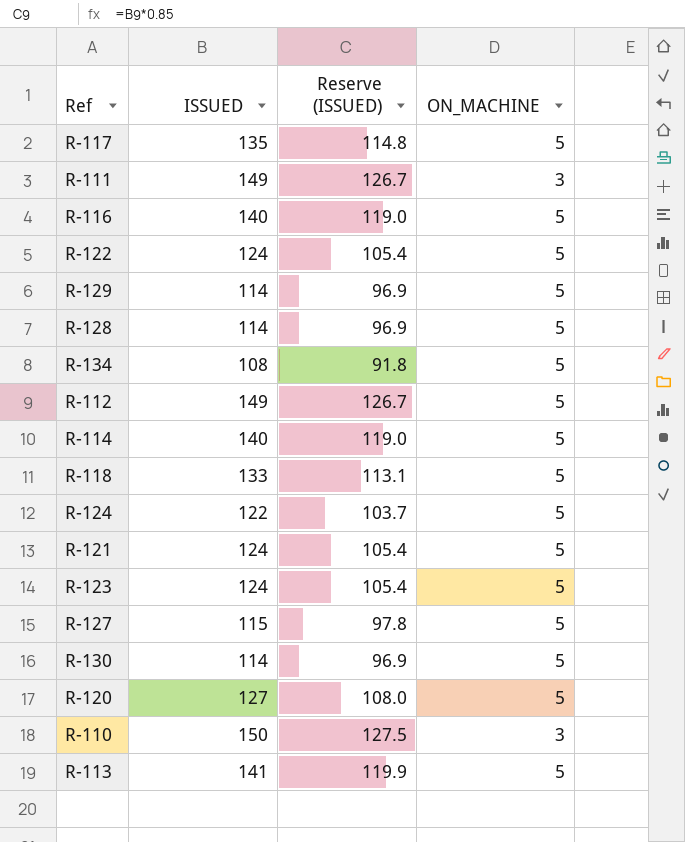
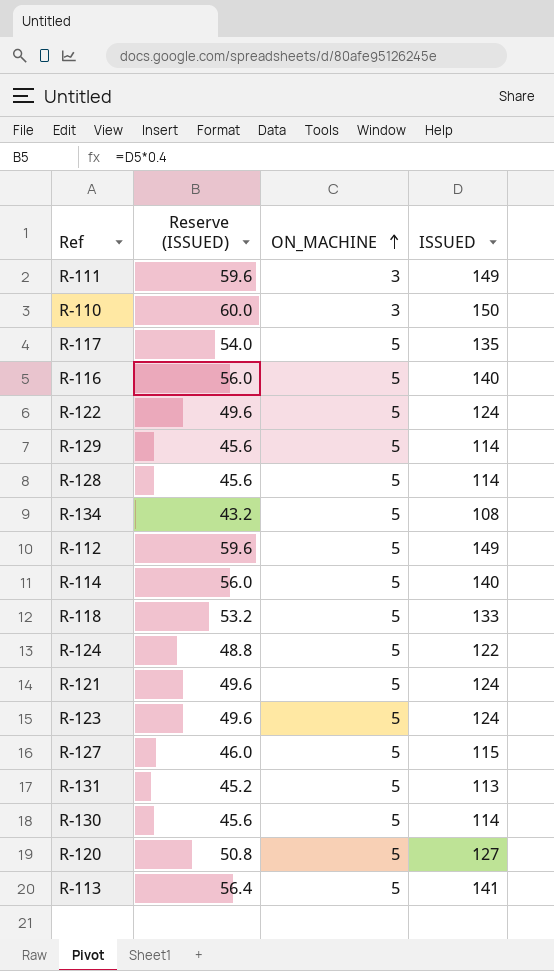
row order: none -> ON_MACHINE ascending
column Reserve (ISSUED) | formula: [ISSUED] * 0.85 -> [ISSUED] * 0.4
column ISSUED | position: 2 -> 4
row R-131: none -> 45.2 | 5 | 113

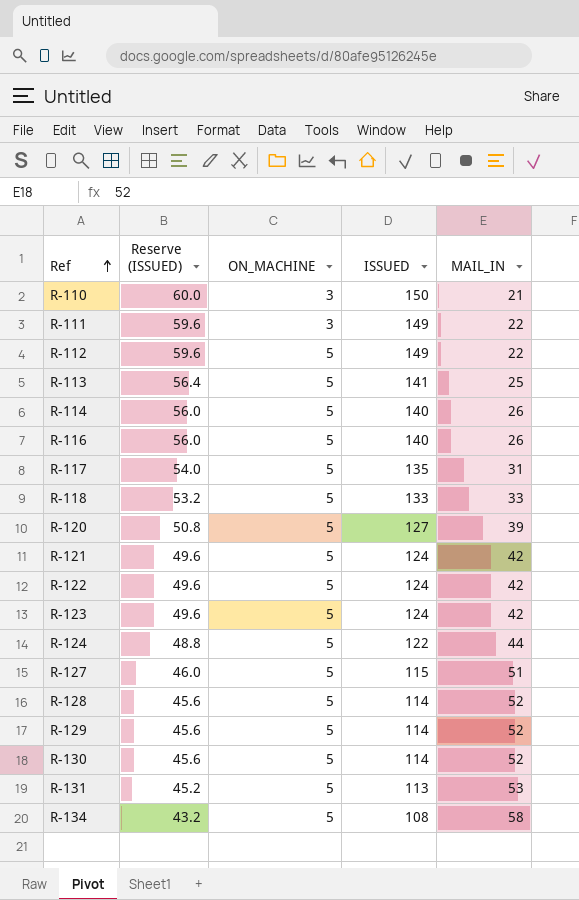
row order: ON_MACHINE ascending -> Ref ascending
column MAIL_IN | position: none -> 5

